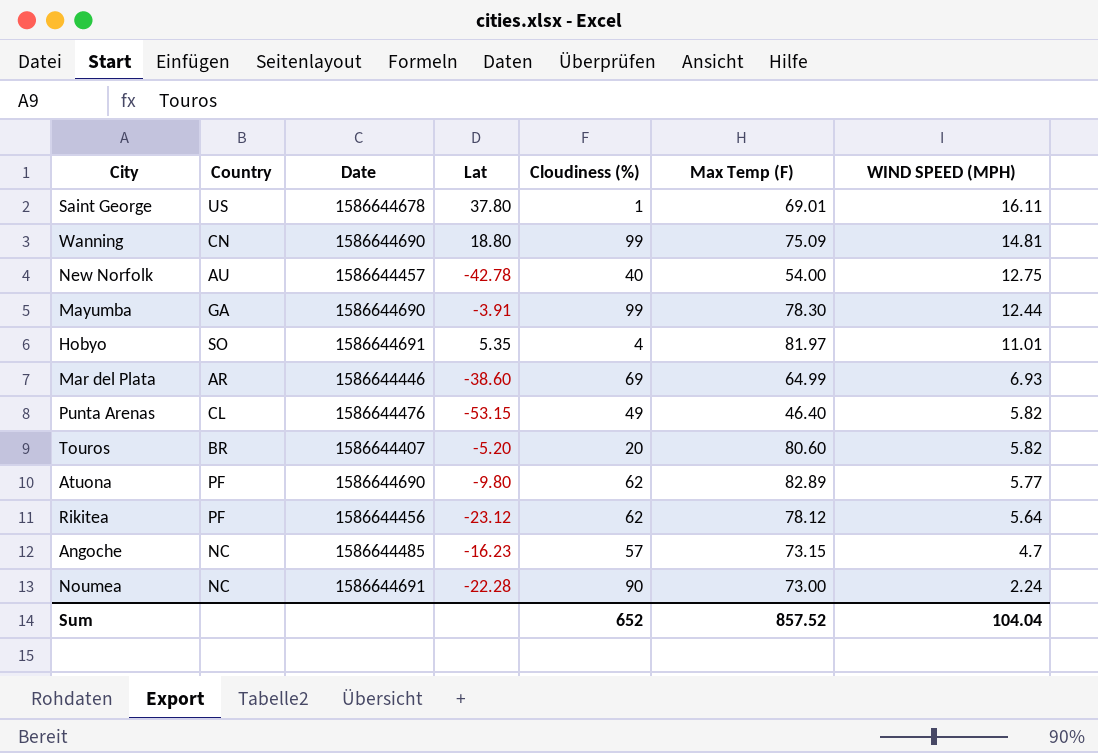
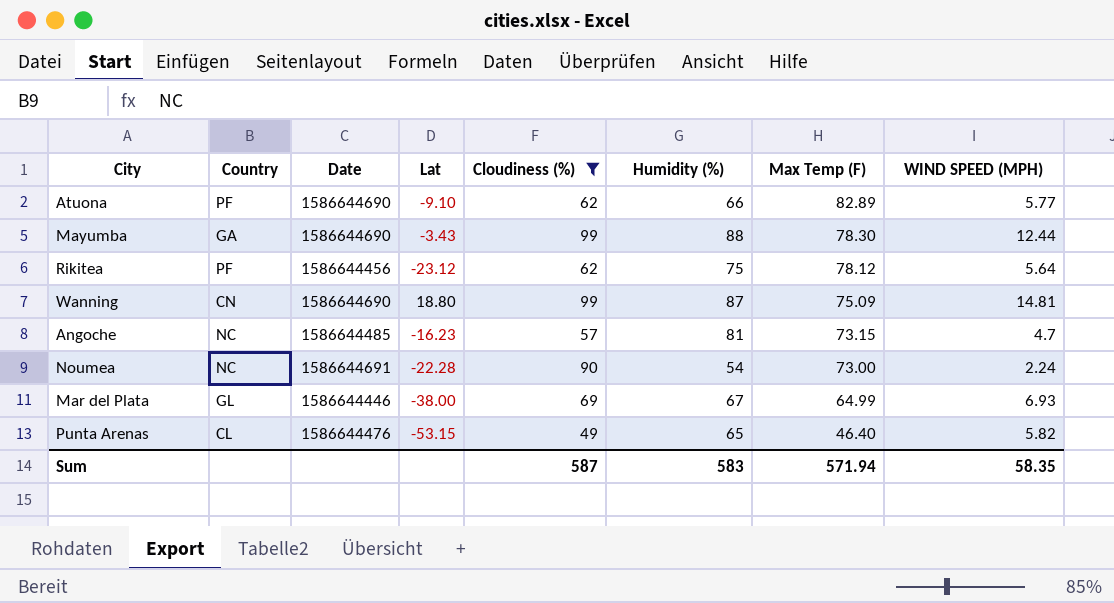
filter: none -> Cloudiness (%) >= 49
row order: WIND SPEED (MPH) descending -> Max Temp (F) descending
column Humidity (%) | position: none -> 6
Atuona | Lat: -9.80 -> -9.10
Mayumba | Lat: -3.91 -> -3.43
Mar del Plata | Country: AR -> GL
Mar del Plata | Lat: -38.60 -> -38.00
Sum | Cloudiness (%): 652 -> 587
Sum | Max Temp (F): 857.52 -> 571.94
Sum | WIND SPEED (MPH): 104.04 -> 58.35

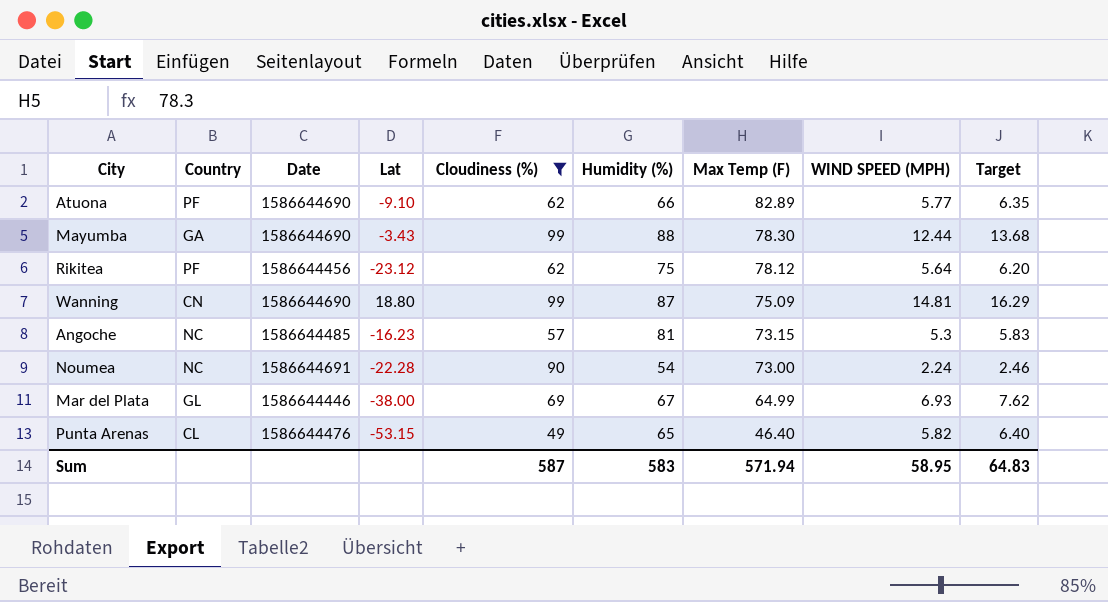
column Target | formula: none -> [WIND SPEED (MPH)] * 1.1
Angoche | WIND SPEED (MPH): 4.7 -> 5.3
Sum | WIND SPEED (MPH): 58.35 -> 58.95

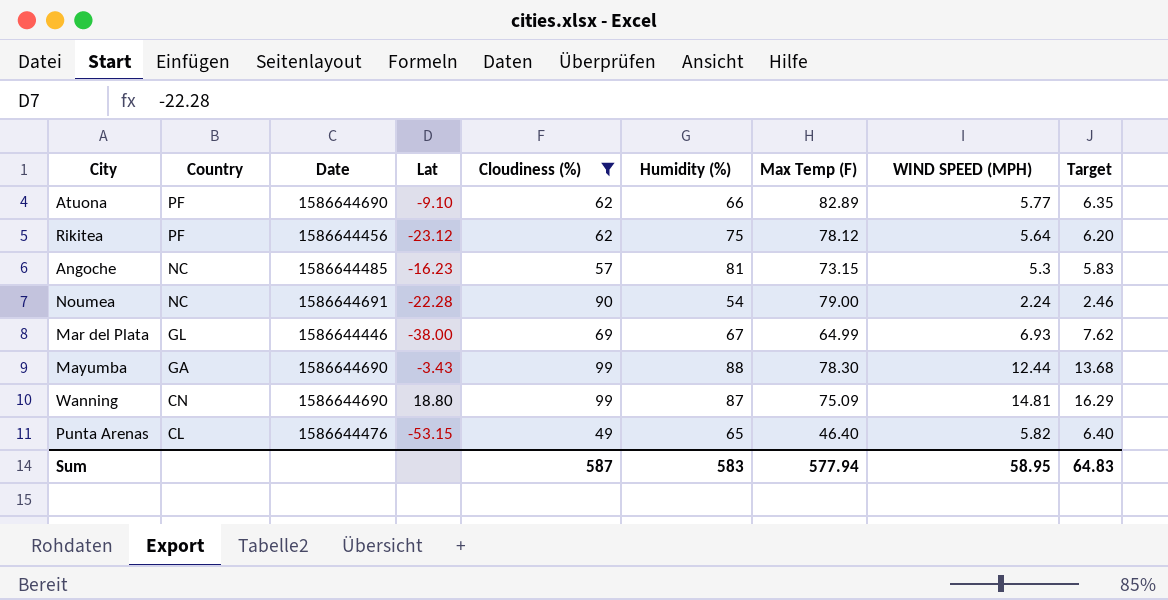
row order: Max Temp (F) descending -> Country descending
Noumea | Max Temp (F): 73.00 -> 79.00
Sum | Max Temp (F): 571.94 -> 577.94

